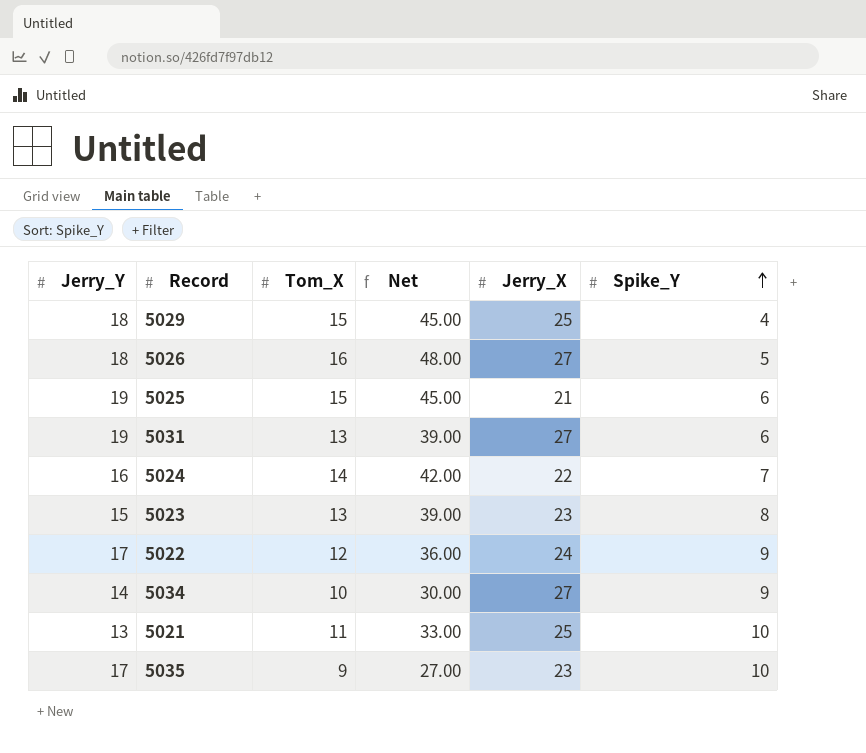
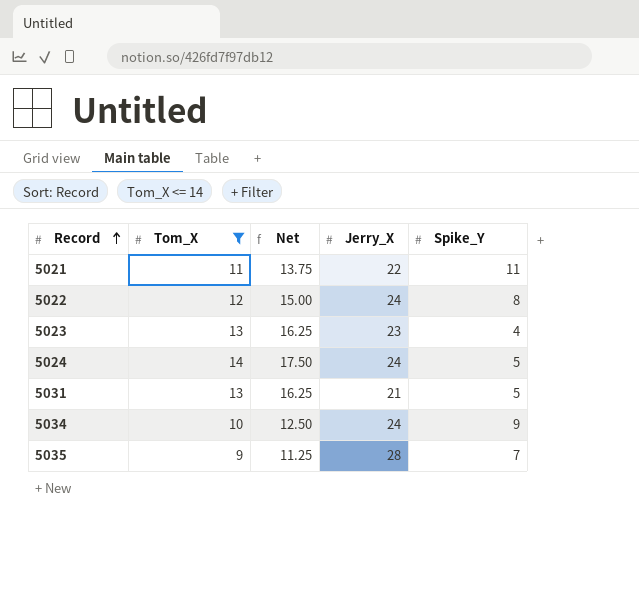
filter: none -> Tom_X <= 14
row order: Spike_Y ascending -> Record ascending
column Jerry_Y | position: 1 -> none
column Net | formula: [Tom_X] * 3 -> [Tom_X] * 1.25
5021 | Jerry_X: 25 -> 22
5021 | Spike_Y: 10 -> 11
5022 | Spike_Y: 9 -> 8
5023 | Spike_Y: 8 -> 4
5024 | Jerry_X: 22 -> 24
5024 | Spike_Y: 7 -> 5
5031 | Jerry_X: 27 -> 21
5031 | Spike_Y: 6 -> 5
5034 | Jerry_X: 27 -> 24
5035 | Jerry_X: 23 -> 28
5035 | Spike_Y: 10 -> 7

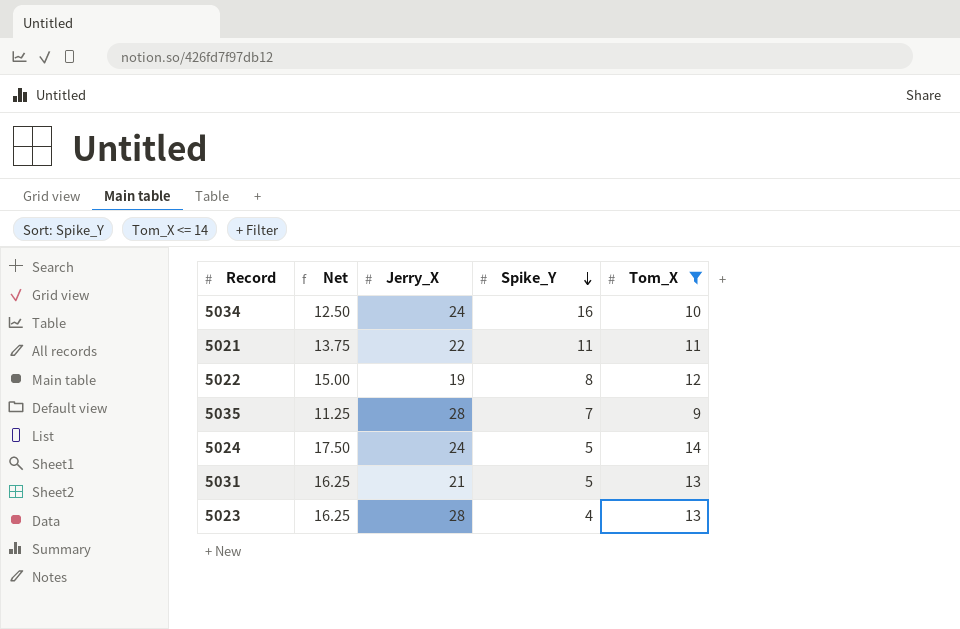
row order: Record ascending -> Spike_Y descending
column Tom_X | position: 2 -> 5
5034 | Spike_Y: 9 -> 16
5022 | Jerry_X: 24 -> 19
5023 | Jerry_X: 23 -> 28

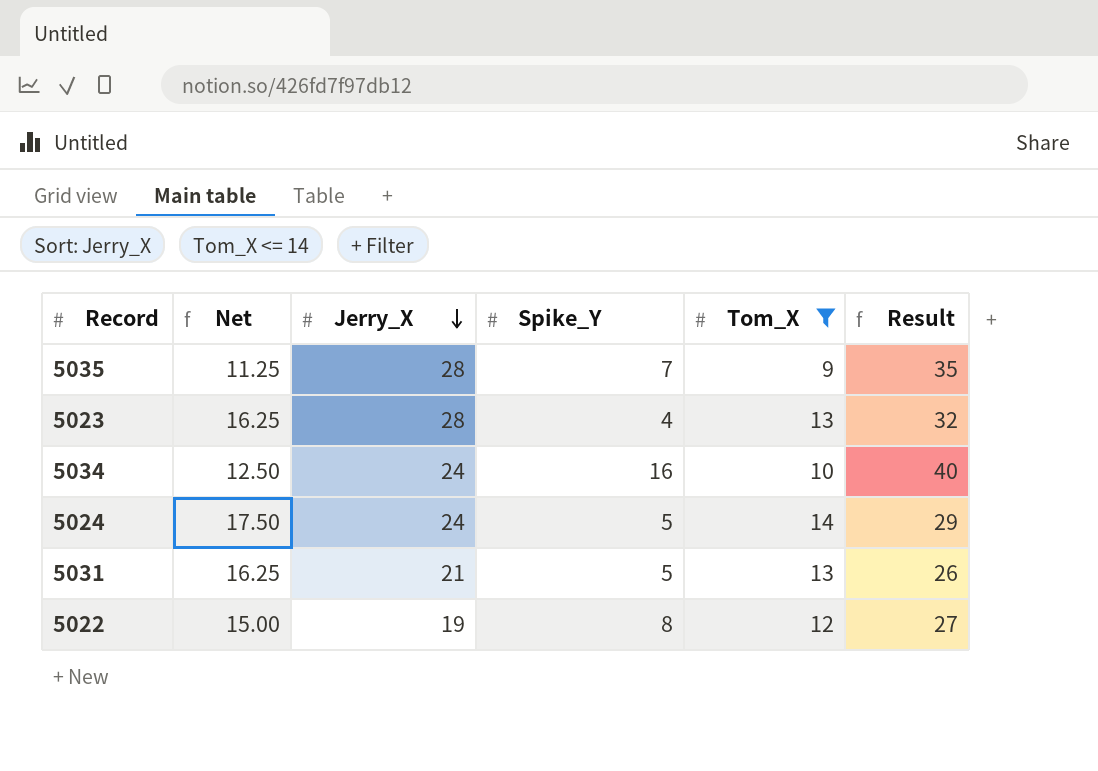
row order: Spike_Y descending -> Jerry_X descending
column Result | formula: none -> [Jerry_X] + [Spike_Y]
row 5021: 13.75 | 22 | 11 | 11 -> none

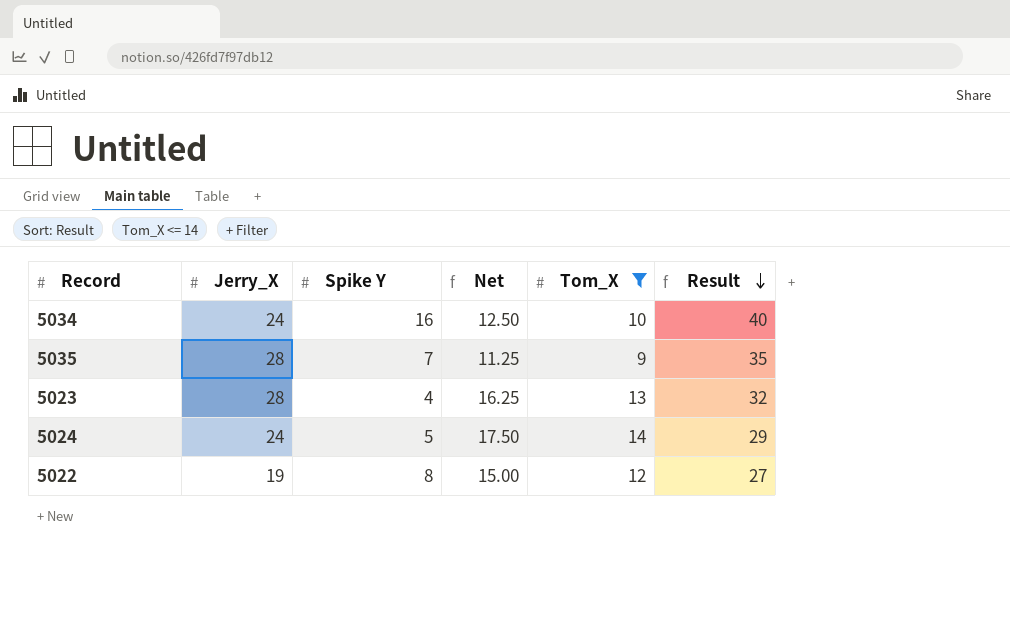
row order: Jerry_X descending -> Result descending
column name: Spike_Y -> Spike Y
column Net | position: 2 -> 4
row 5031: 16.25 | 21 | 5 | 13 | 26 -> none

